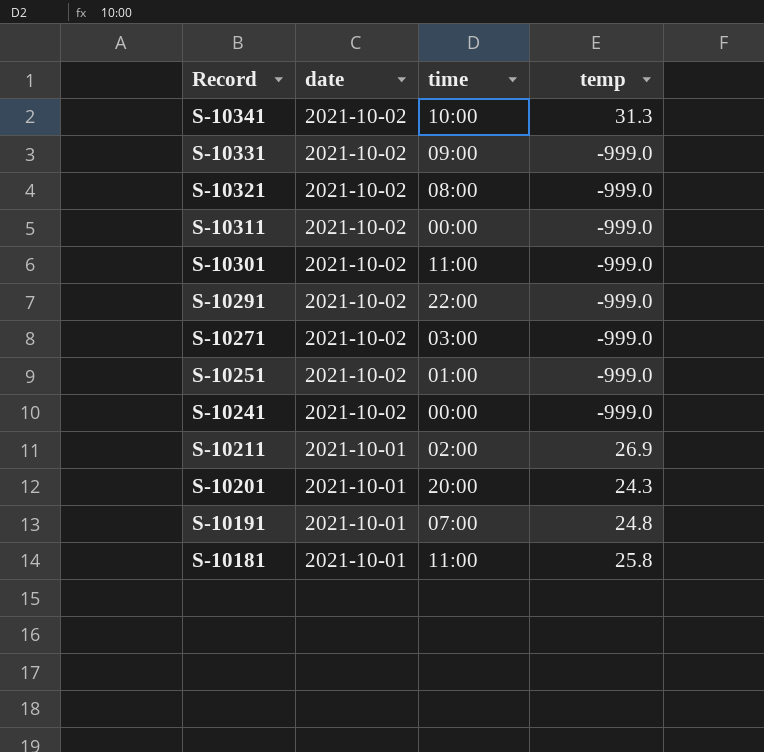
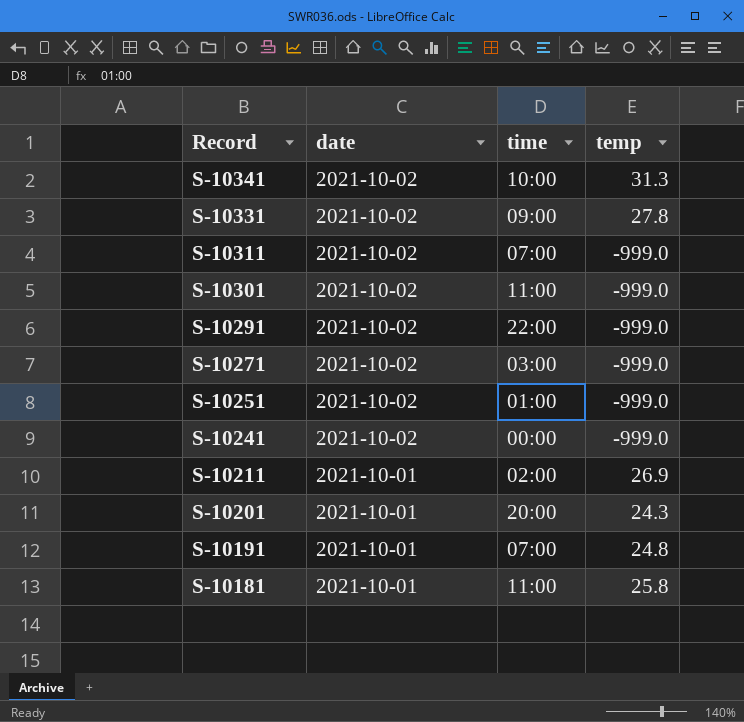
row S-10321: 2021-10-02 | 08:00 | -999.0 -> none
S-10331 | temp: -999.0 -> 27.8
S-10311 | time: 00:00 -> 07:00

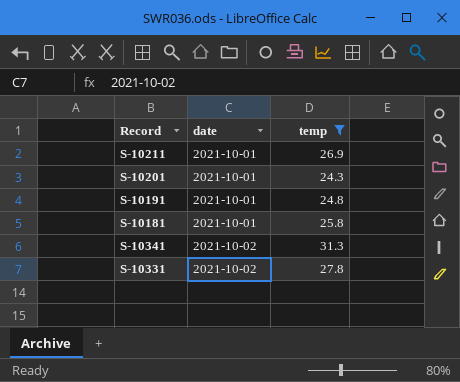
filter: none -> temp != -999.0
row order: Record descending -> date ascending
column time | position: 3 -> none

